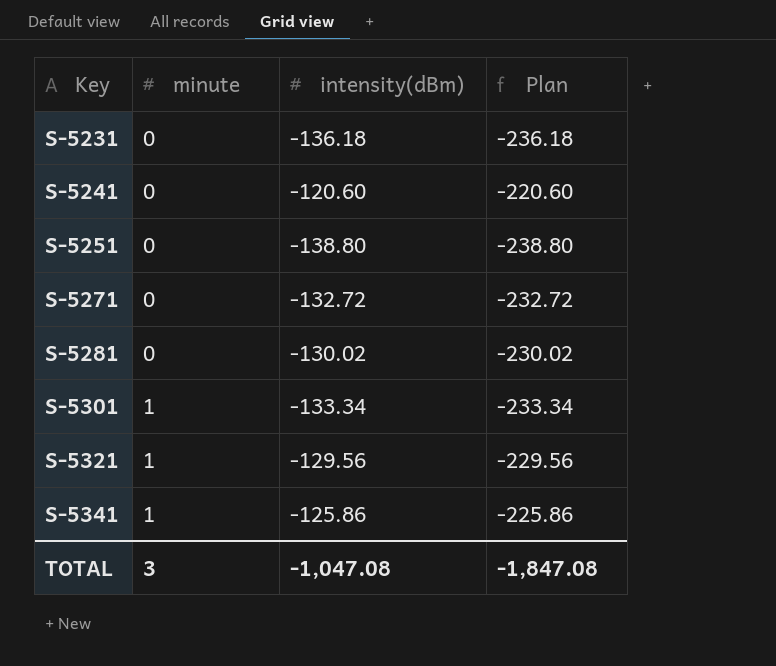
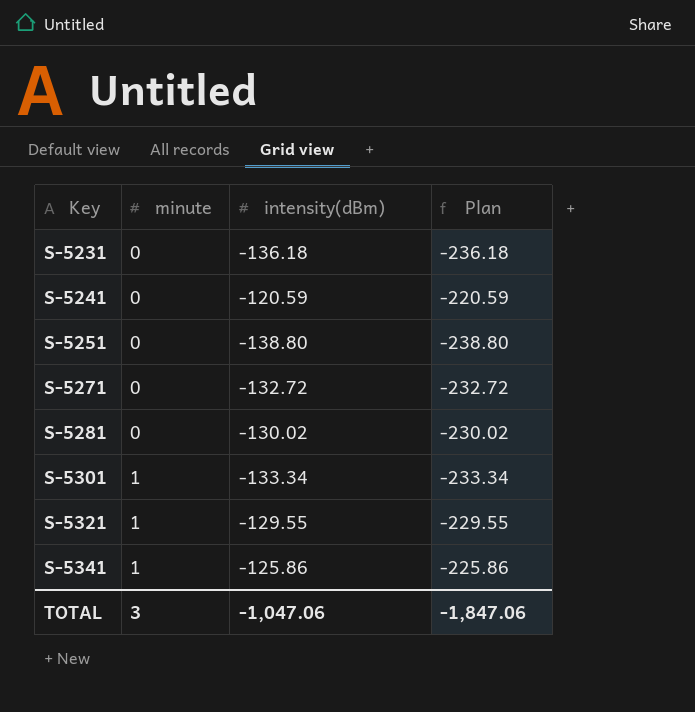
S-5241 | intensity(dBm): -120.60 -> -120.59
S-5241 | Plan: -220.60 -> -220.59
S-5321 | intensity(dBm): -129.56 -> -129.55
S-5321 | Plan: -229.56 -> -229.55
TOTAL | intensity(dBm): -1,047.08 -> -1,047.06
TOTAL | Plan: -1,847.08 -> -1,847.06

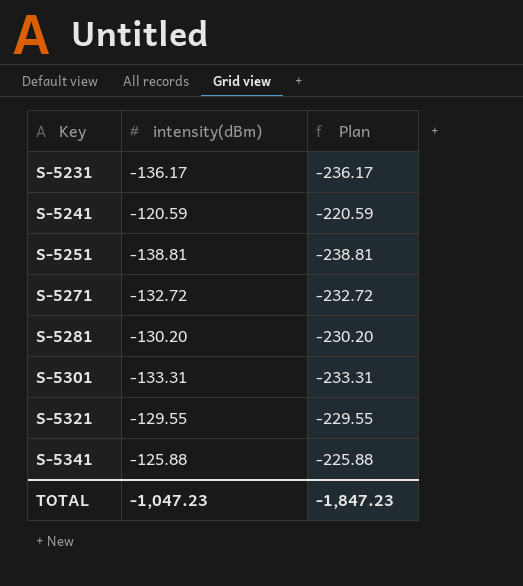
column minute | position: 2 -> none
S-5231 | intensity(dBm): -136.18 -> -136.17
S-5231 | Plan: -236.18 -> -236.17
S-5251 | intensity(dBm): -138.80 -> -138.81
S-5251 | Plan: -238.80 -> -238.81
S-5281 | intensity(dBm): -130.02 -> -130.20
S-5281 | Plan: -230.02 -> -230.20
S-5301 | intensity(dBm): -133.34 -> -133.31
S-5301 | Plan: -233.34 -> -233.31
S-5341 | intensity(dBm): -125.86 -> -125.88
S-5341 | Plan: -225.86 -> -225.88
TOTAL | intensity(dBm): -1,047.06 -> -1,047.23
TOTAL | Plan: -1,847.06 -> -1,847.23

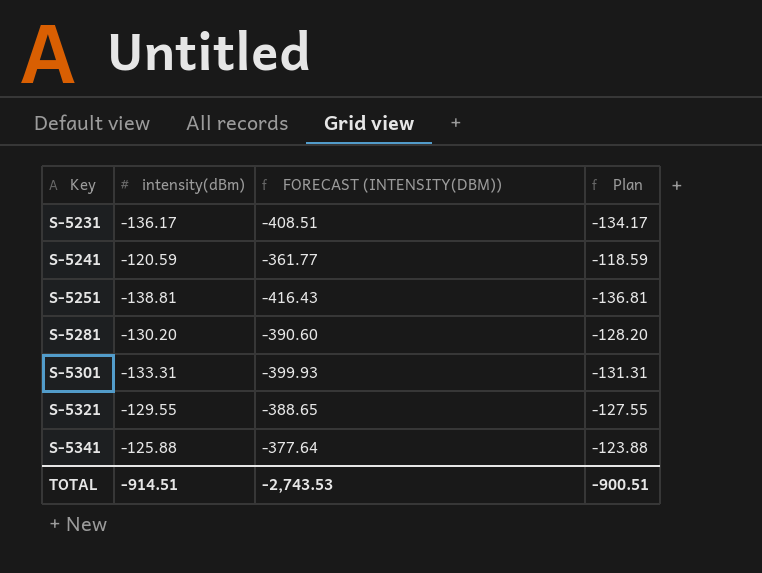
column FORECAST (INTENSITY(DBM)) | formula: none -> [intensity(dBm)] * 3
column Plan | formula: [intensity(dBm)] - 100 -> [intensity(dBm)] + 2
row S-5271: -132.72 | -232.72 -> none
TOTAL | intensity(dBm): -1,047.23 -> -914.51
TOTAL | Plan: -1,847.23 -> -900.51

